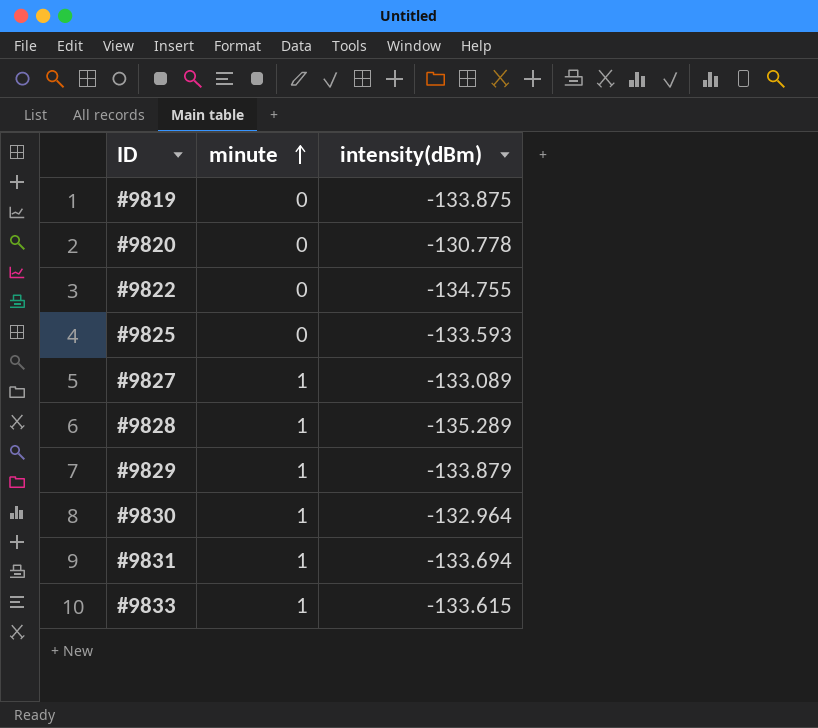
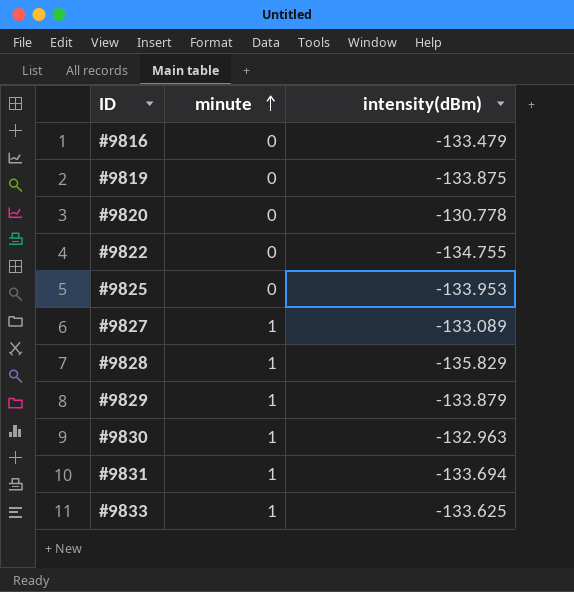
row #9816: none -> 0 | -133.479
#9825 | intensity(dBm): -133.593 -> -133.953
#9828 | intensity(dBm): -135.289 -> -135.829
#9830 | intensity(dBm): -132.964 -> -132.963
#9833 | intensity(dBm): -133.615 -> -133.625

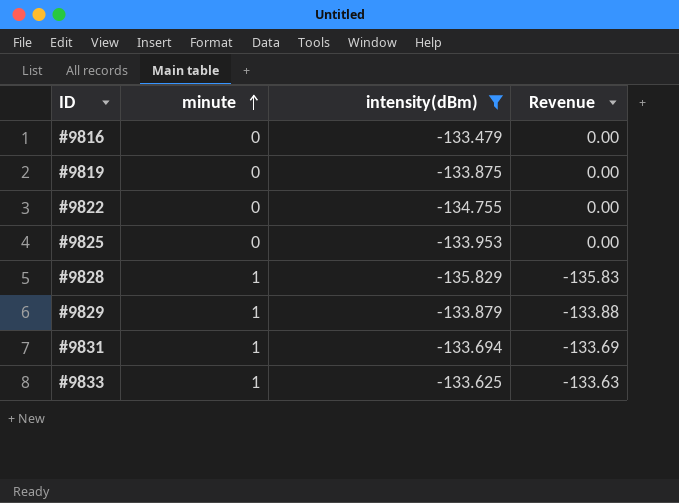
filter: none -> intensity(dBm) <= -133.479
column Revenue | formula: none -> [minute] * [intensity(dBm)]

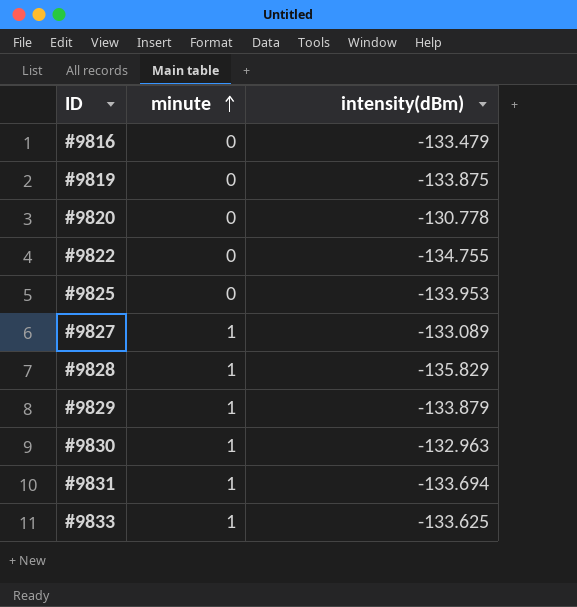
filter: intensity(dBm) <= -133.479 -> none
column Revenue | formula: [minute] * [intensity(dBm)] -> none

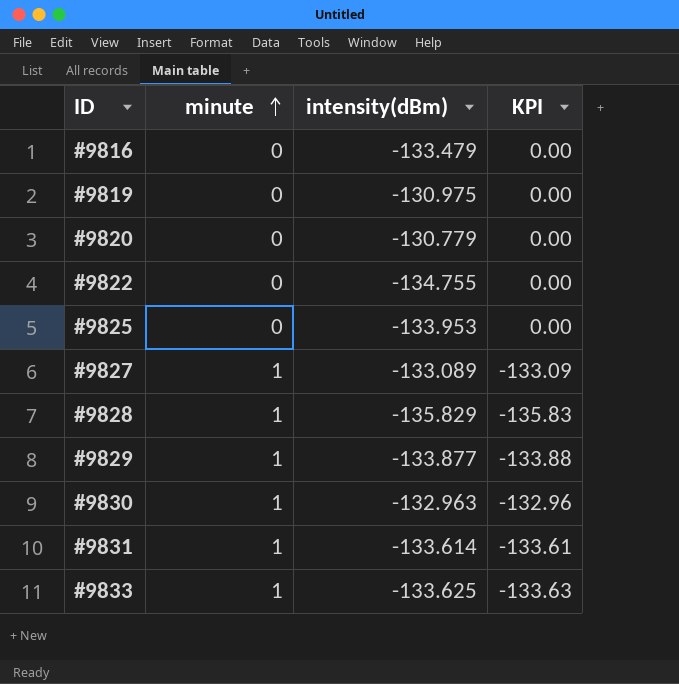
column KPI | formula: none -> [minute] * [intensity(dBm)]
#9819 | intensity(dBm): -133.875 -> -130.975
#9820 | intensity(dBm): -130.778 -> -130.779
#9829 | intensity(dBm): -133.879 -> -133.877
#9831 | intensity(dBm): -133.694 -> -133.614

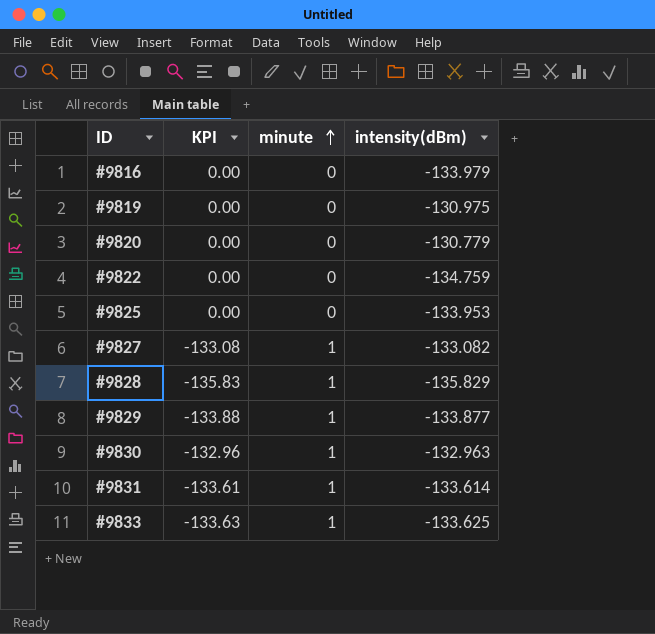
column KPI | position: 4 -> 2
#9816 | intensity(dBm): -133.479 -> -133.979
#9822 | intensity(dBm): -134.755 -> -134.759
#9827 | KPI: -133.09 -> -133.08
#9827 | intensity(dBm): -133.089 -> -133.082

